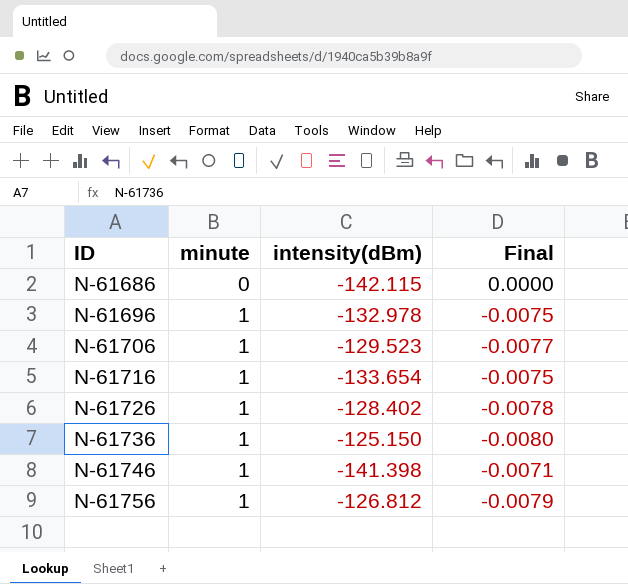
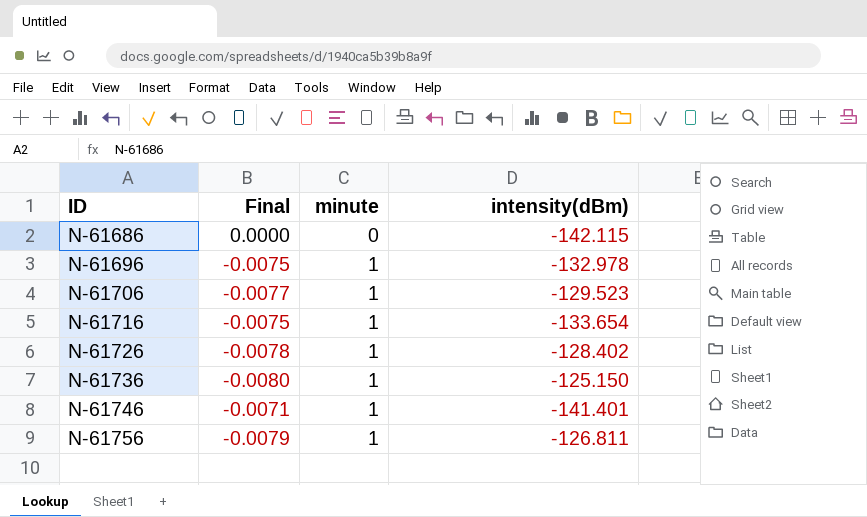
column Final | position: 4 -> 2
N-61746 | intensity(dBm): -141.398 -> -141.401
N-61756 | intensity(dBm): -126.812 -> -126.811

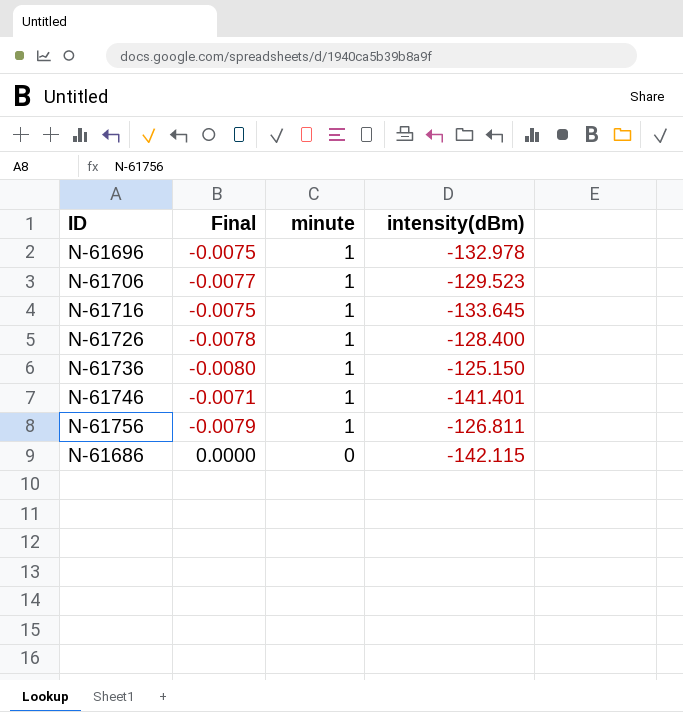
row order: ID ascending -> minute descending
N-61716 | intensity(dBm): -133.654 -> -133.645
N-61726 | intensity(dBm): -128.402 -> -128.400

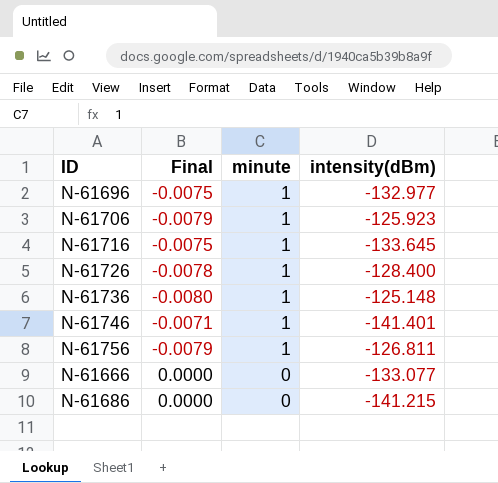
N-61696 | intensity(dBm): -132.978 -> -132.977
N-61706 | Final: -0.0077 -> -0.0079
N-61706 | intensity(dBm): -129.523 -> -125.923
N-61736 | intensity(dBm): -125.150 -> -125.148
row N-61666: none -> 0.0000 | 0 | -133.077
N-61686 | intensity(dBm): -142.115 -> -141.215

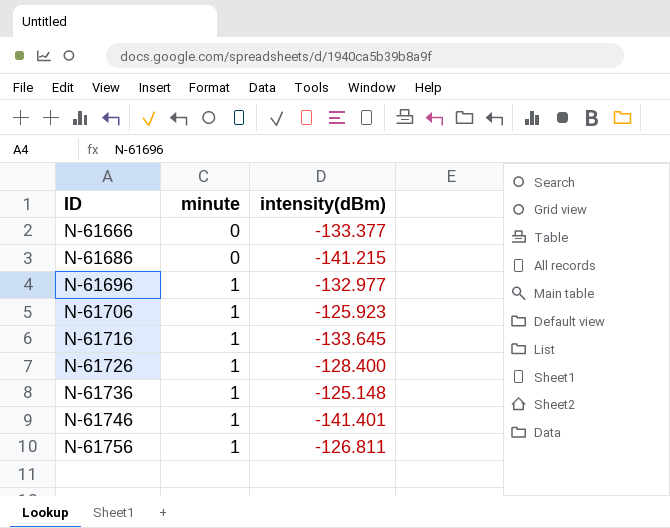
row order: minute descending -> ID ascending
column Final | formula: [minute] / [intensity(dBm)] -> none
N-61666 | intensity(dBm): -133.077 -> -133.377

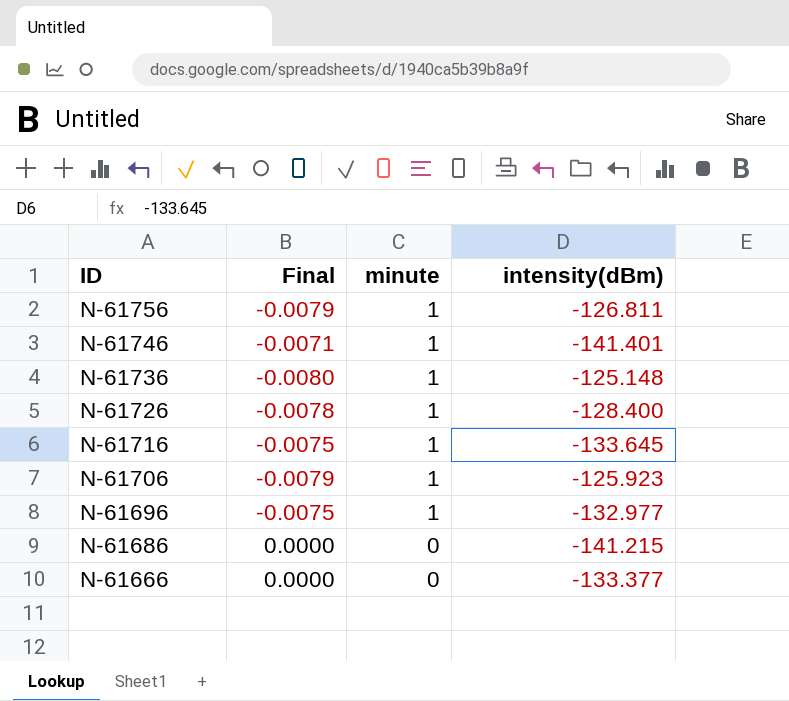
row order: ID ascending -> ID descending
column Final | formula: none -> [minute] / [intensity(dBm)]

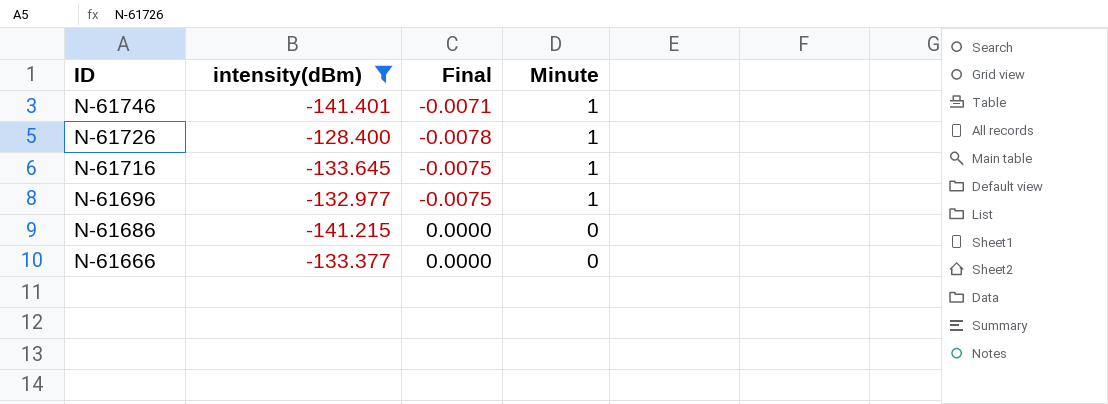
filter: none -> intensity(dBm) <= -128.400
column intensity(dBm) | position: 4 -> 2
column name: minute -> Minute

